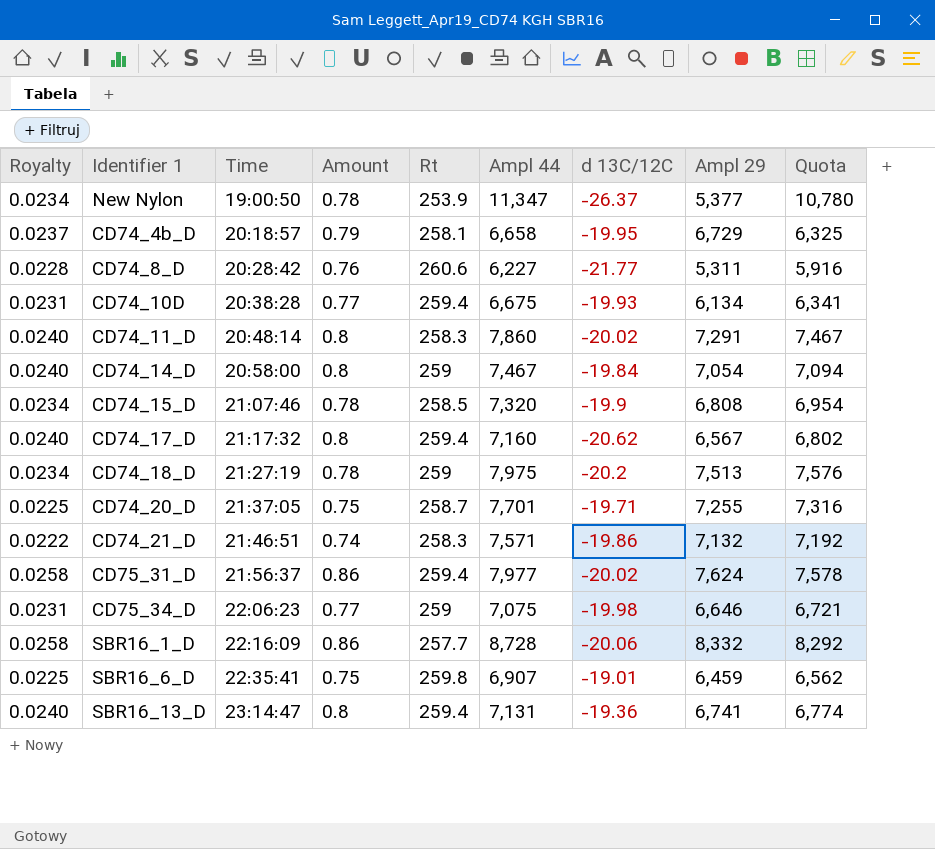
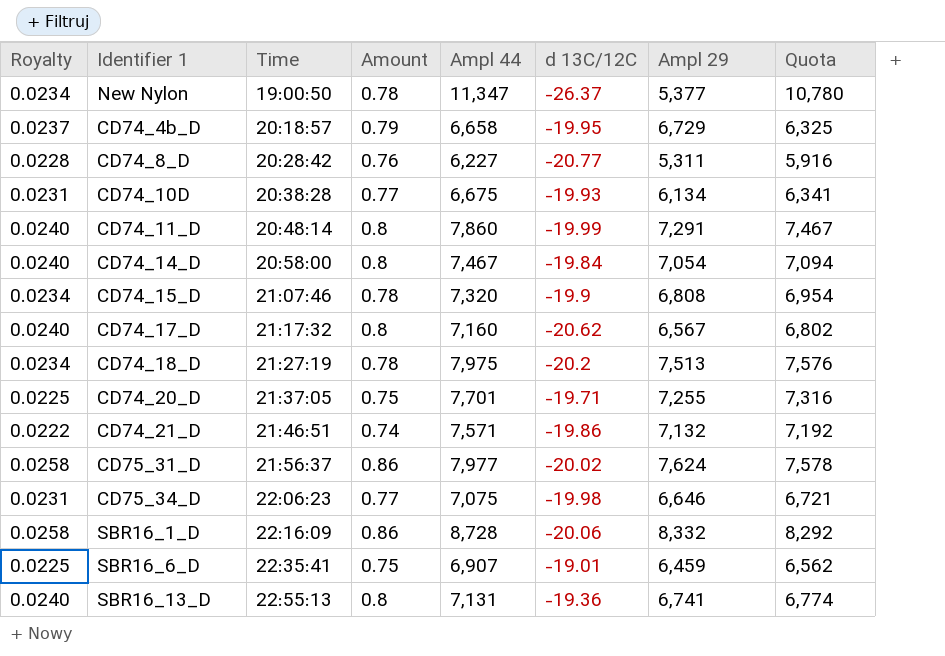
column Rt | position: 5 -> none
CD74_8_D | d 13C/12C: -21.77 -> -20.77
CD74_11_D | d 13C/12C: -20.02 -> -19.99
SBR16_13_D | Time: 23:14:47 -> 22:55:13

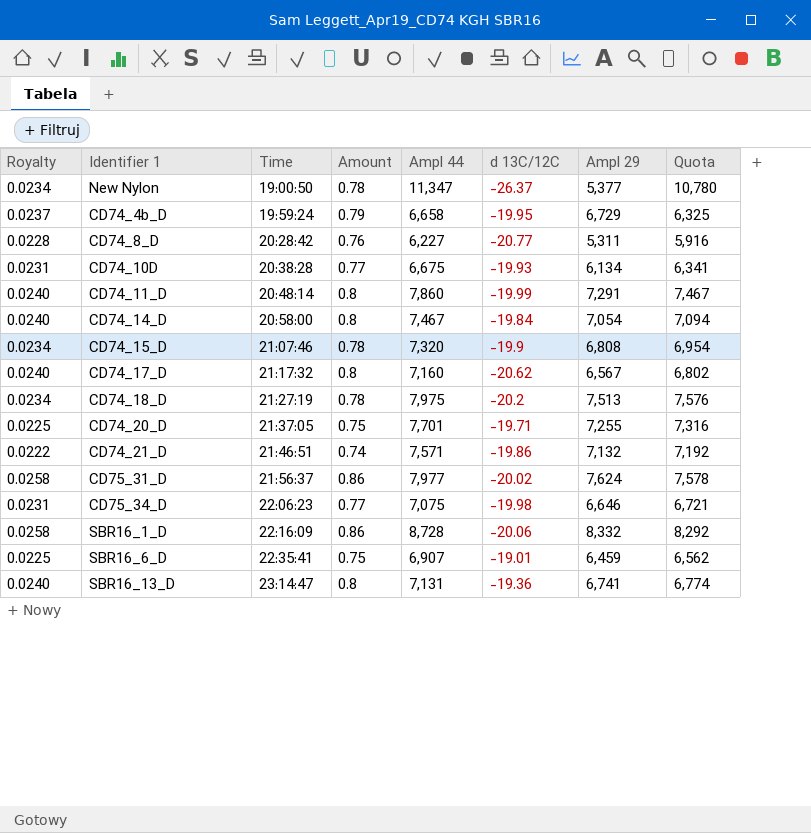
CD74_4b_D | Time: 20:18:57 -> 19:59:24
SBR16_13_D | Time: 22:55:13 -> 23:14:47

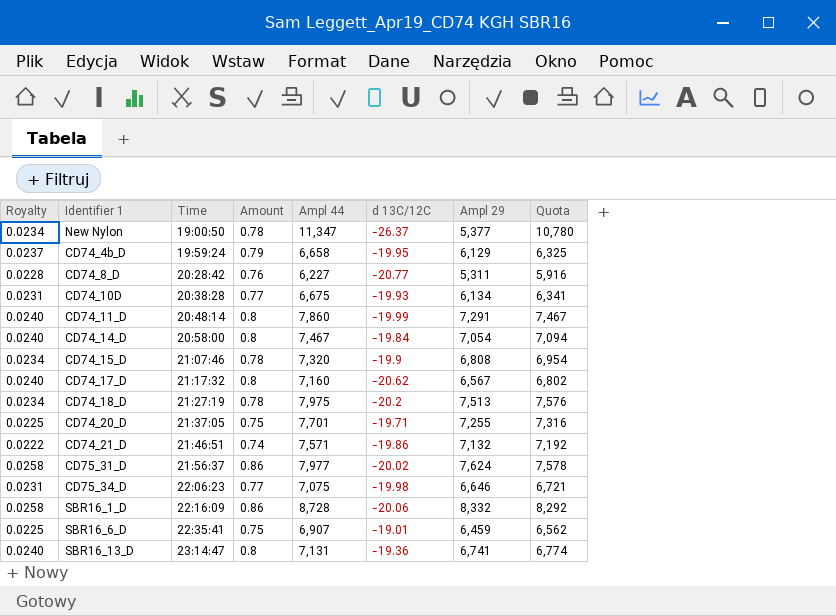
CD74_4b_D | Ampl 29: 6,729 -> 6,129

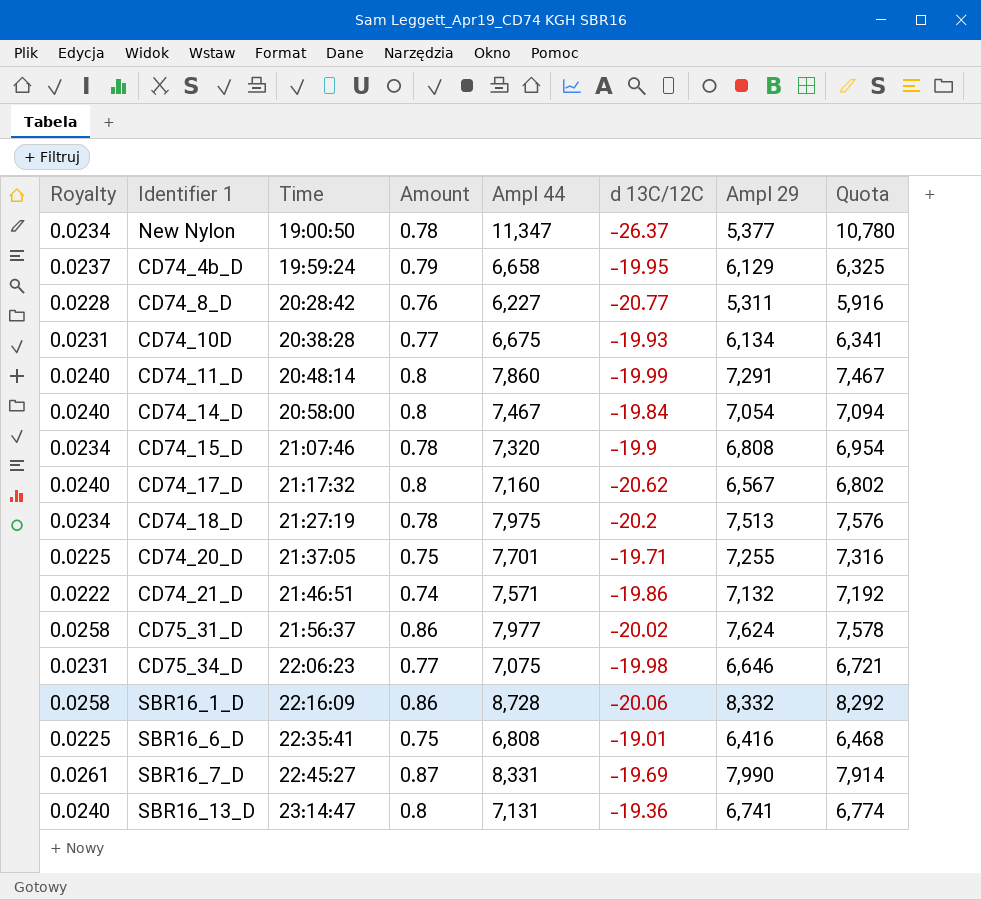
SBR16_6_D | Ampl 44: 6,907 -> 6,808
SBR16_6_D | Ampl 29: 6,459 -> 6,416
SBR16_6_D | Quota: 6,562 -> 6,468
row SBR16_7_D: none -> 0.0261 | 22:45:27 | 0.87 | 8,331 | -19.69 | 7,990 | 7,914

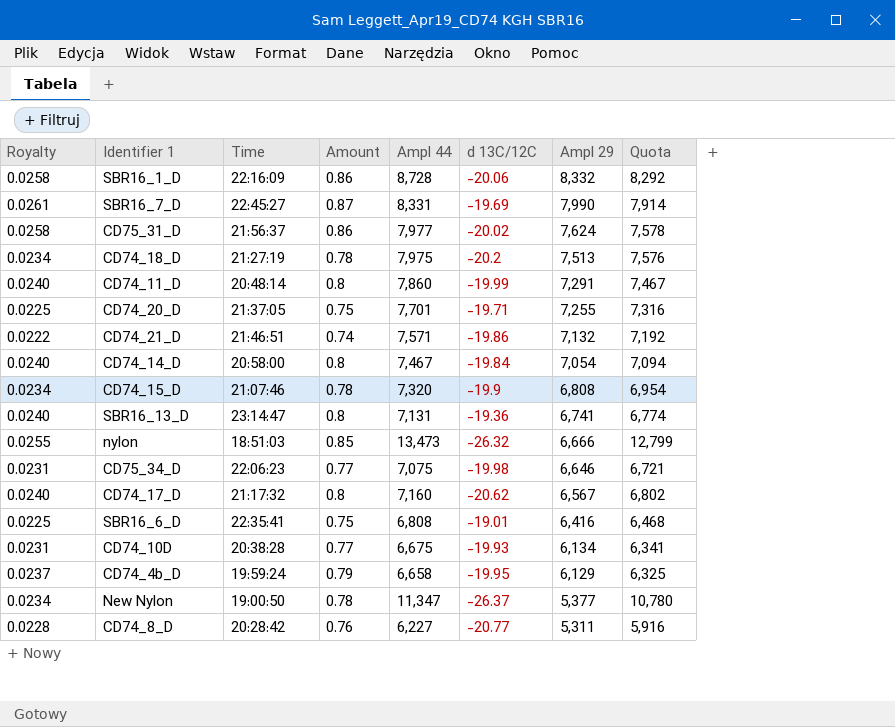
row order: Time ascending -> Ampl 29 descending
row nylon: none -> 0.0255 | 18:51:03 | 0.85 | 13,473 | -26.32 | 6,666 | 12,799

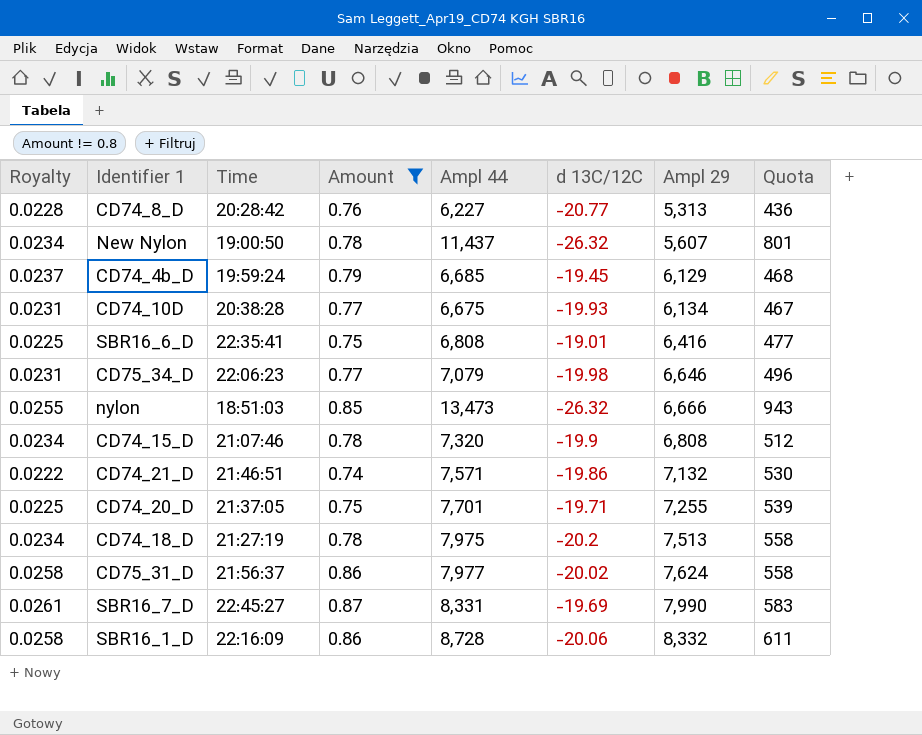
filter: none -> Amount != 0.8
row order: Ampl 29 descending -> Ampl 29 ascending
column Quota | formula: [Ampl 44] * 0.95 -> [Ampl 44] * 0.07
CD74_8_D | Ampl 29: 5,311 -> 5,313
New Nylon | Ampl 44: 11,347 -> 11,437
New Nylon | d 13C/12C: -26.37 -> -26.32
New Nylon | Ampl 29: 5,377 -> 5,607
CD74_4b_D | Ampl 44: 6,658 -> 6,685
CD74_4b_D | d 13C/12C: -19.95 -> -19.45
CD75_34_D | Ampl 44: 7,075 -> 7,079

